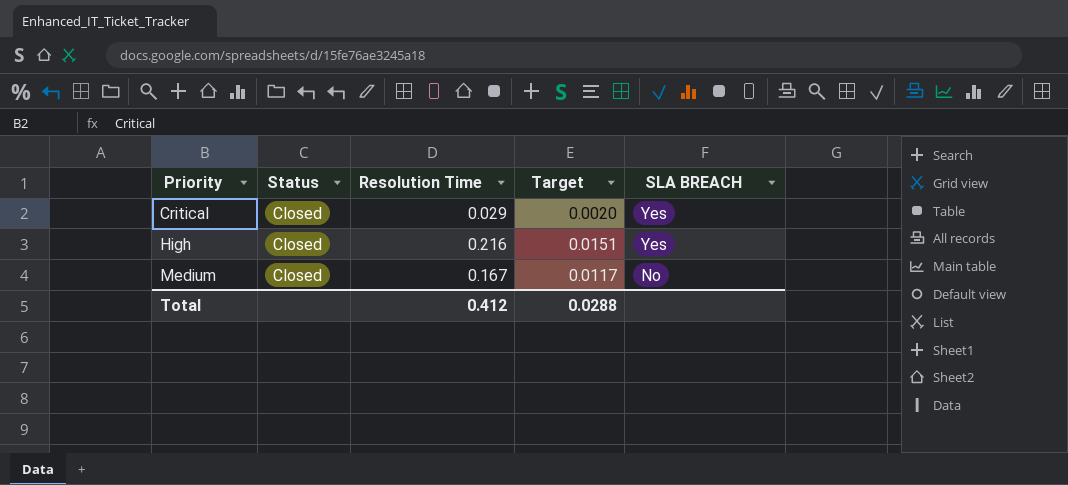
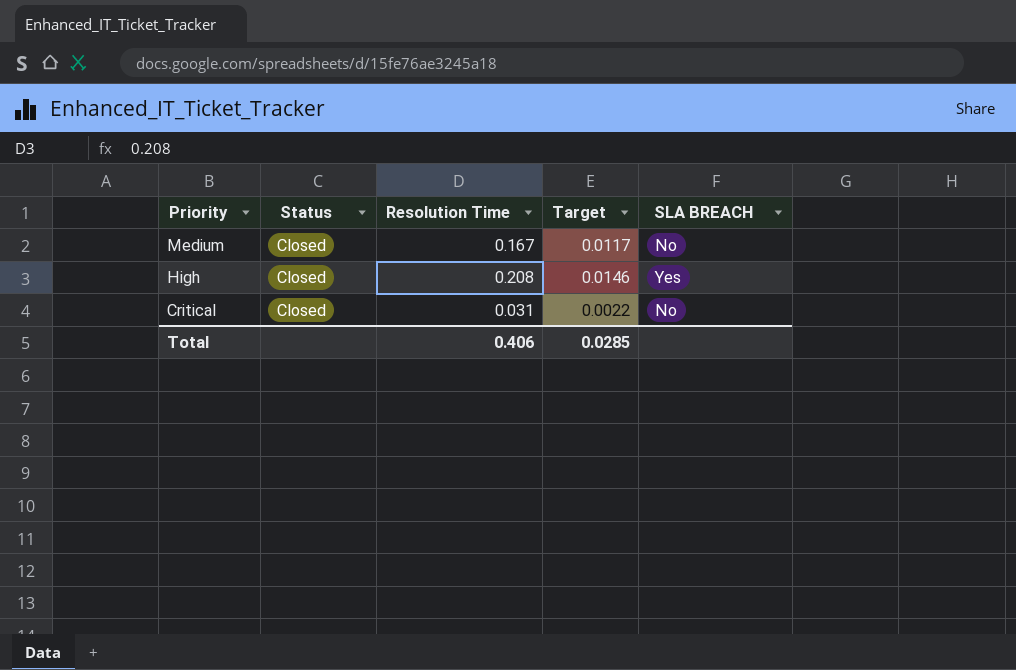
row order: Priority ascending -> Priority descending
High | Resolution Time: 0.216 -> 0.208
High | Target: 0.0151 -> 0.0146
Critical | Resolution Time: 0.029 -> 0.031
Critical | Target: 0.0020 -> 0.0022
Critical | SLA BREACH: Yes -> No
Total | Resolution Time: 0.412 -> 0.406
Total | Target: 0.0288 -> 0.0285

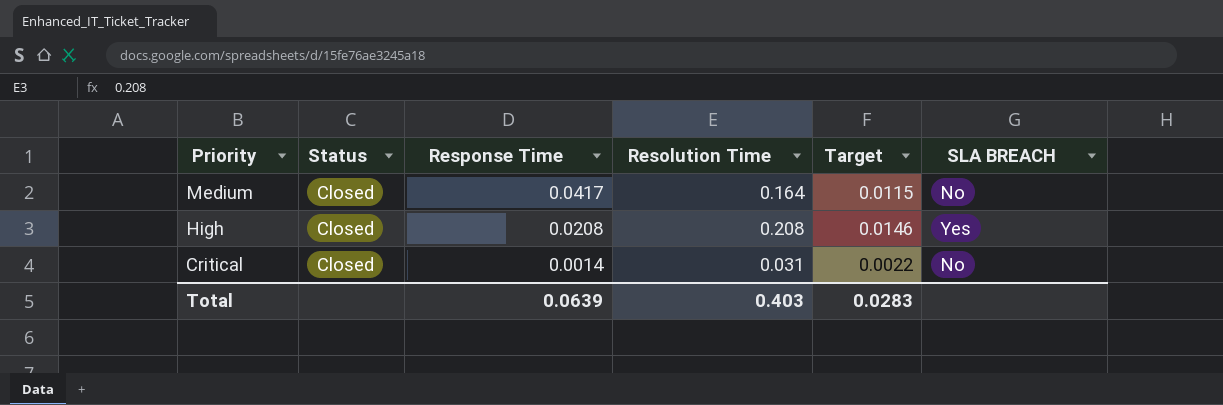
column Response Time | position: none -> 3
Medium | Resolution Time: 0.167 -> 0.164
Medium | Target: 0.0117 -> 0.0115
Total | Resolution Time: 0.406 -> 0.403
Total | Target: 0.0285 -> 0.0283

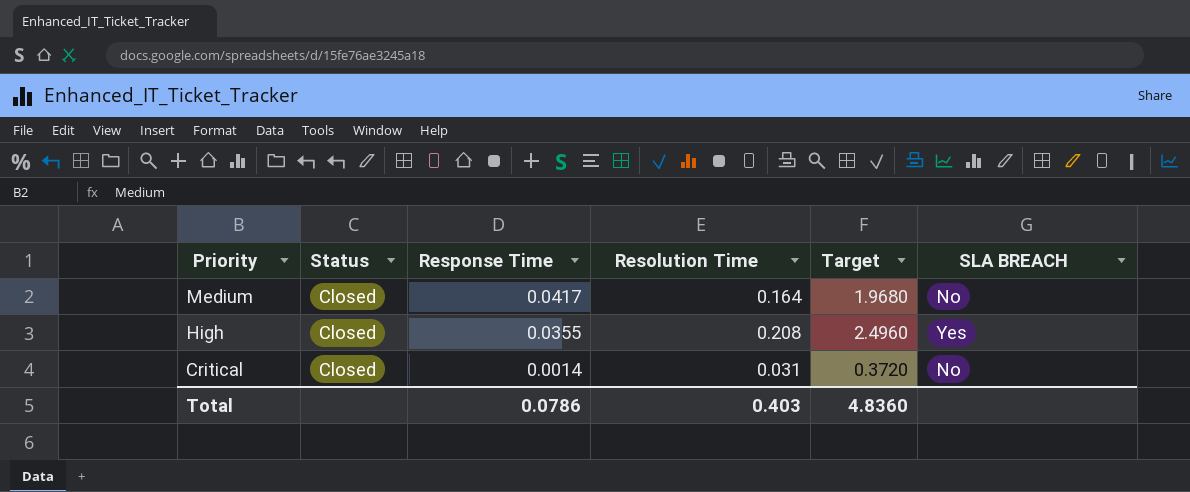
column Target | formula: [Resolution Time] * 0.07 -> [Resolution Time] * 12
High | Response Time: 0.0208 -> 0.0355
Total | Response Time: 0.0639 -> 0.0786
Total | Target: 0.0283 -> 4.8360

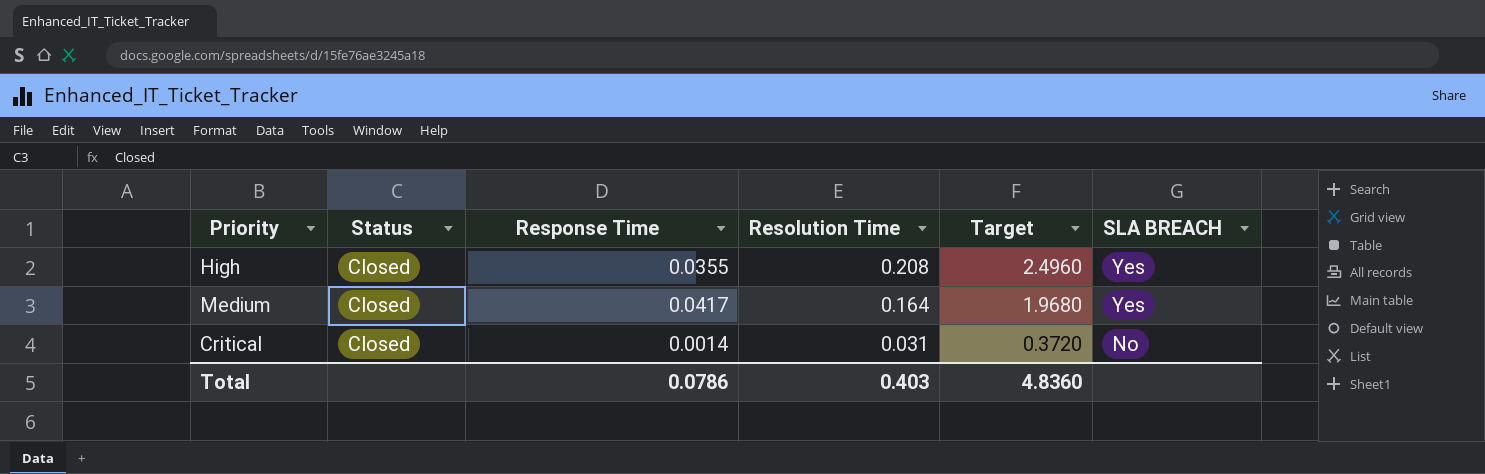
row order: Priority descending -> Resolution Time descending
Medium | SLA BREACH: No -> Yes

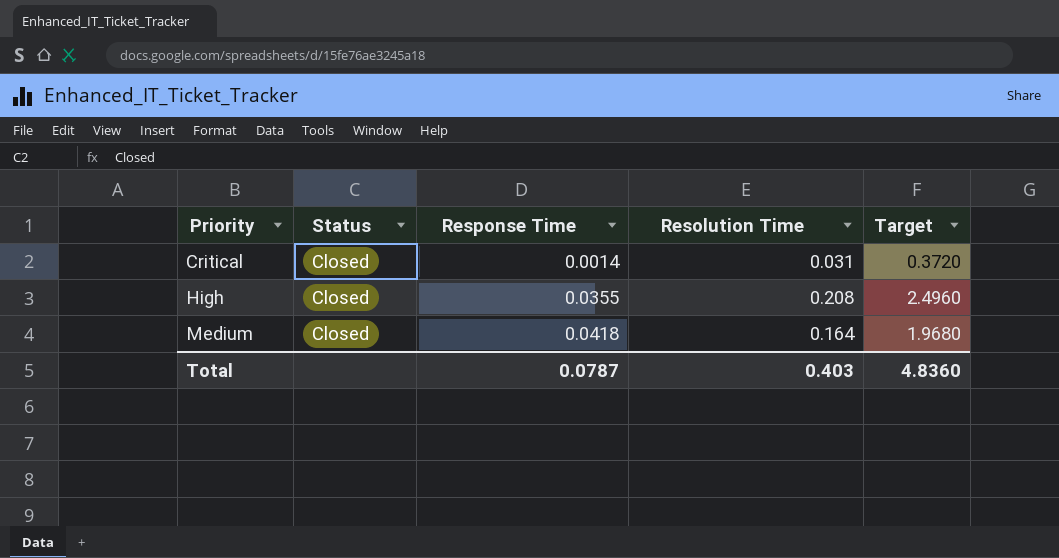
row order: Resolution Time descending -> Priority ascending
column SLA BREACH | position: 6 -> none
Medium | Response Time: 0.0417 -> 0.0418
Total | Response Time: 0.0786 -> 0.0787

